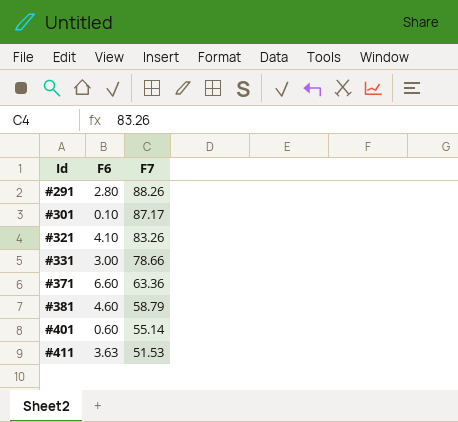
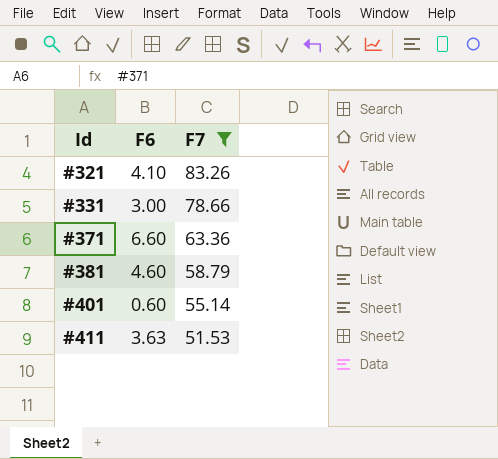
filter: none -> F7 <= 83.26

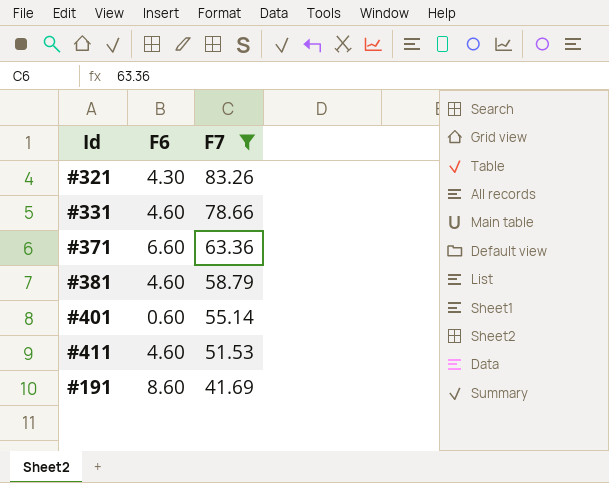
#321 | F6: 4.10 -> 4.30
#331 | F6: 3.00 -> 4.60
#411 | F6: 3.63 -> 4.60
row #191: none -> 8.60 | 41.69

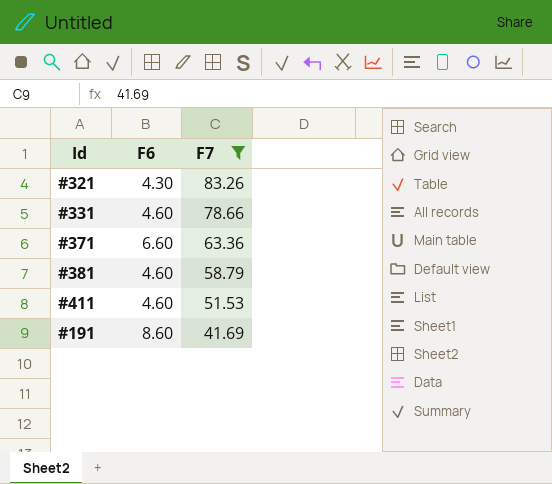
row #401: 0.60 | 55.14 -> none

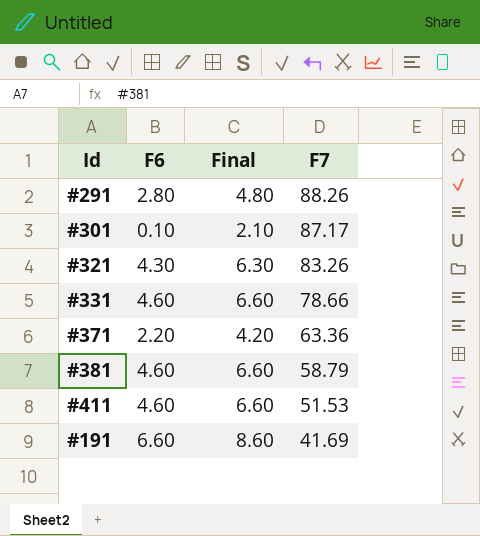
filter: F7 <= 83.26 -> none
column Final | formula: none -> [F6] + 2
#371 | F6: 6.60 -> 2.20
#191 | F6: 8.60 -> 6.60

